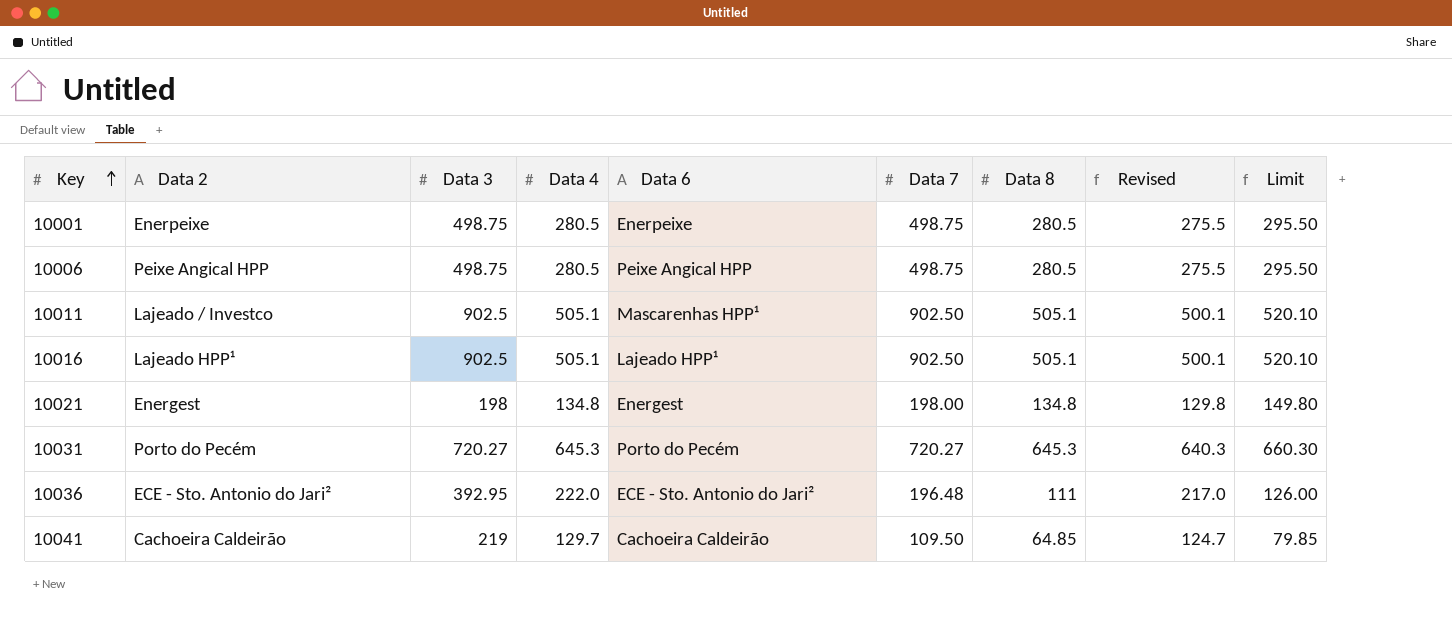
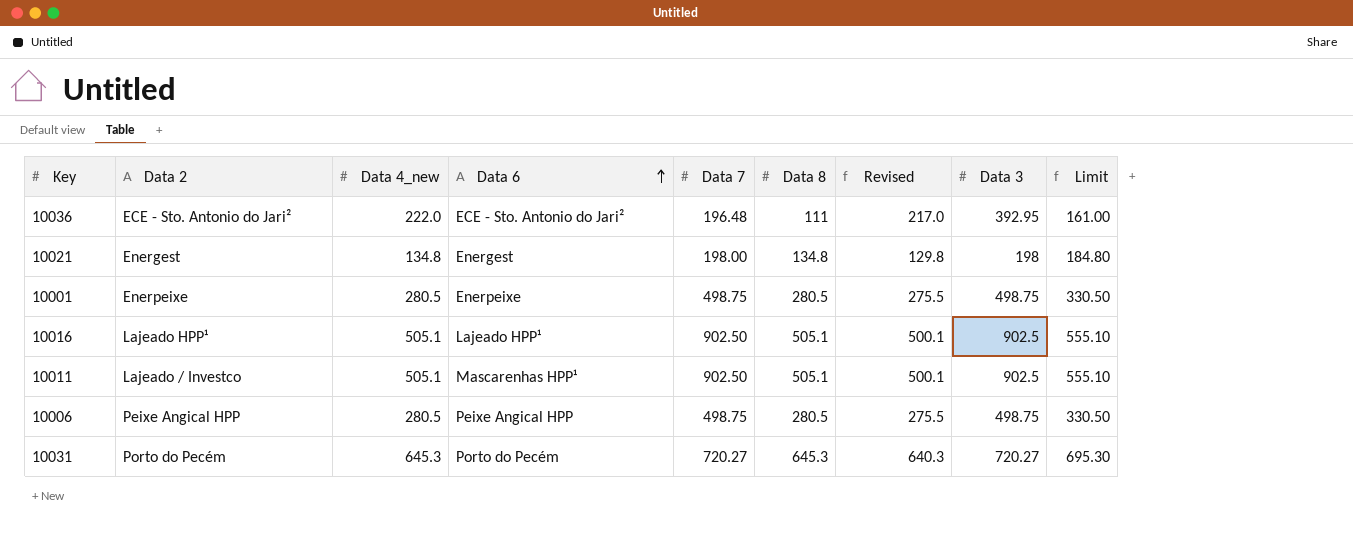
row order: Key ascending -> Data 6 ascending
column name: Data 4 -> Data 4_new
column Data 3 | position: 3 -> 8
column Limit | formula: [Data 8] + 15 -> [Data 8] + 50
row 10041: Cachoeira Caldeirão | 219 | 129.7 | Cachoeira Caldeirão | 109.50 | 64.85 | 124.7 | 79.85 -> none

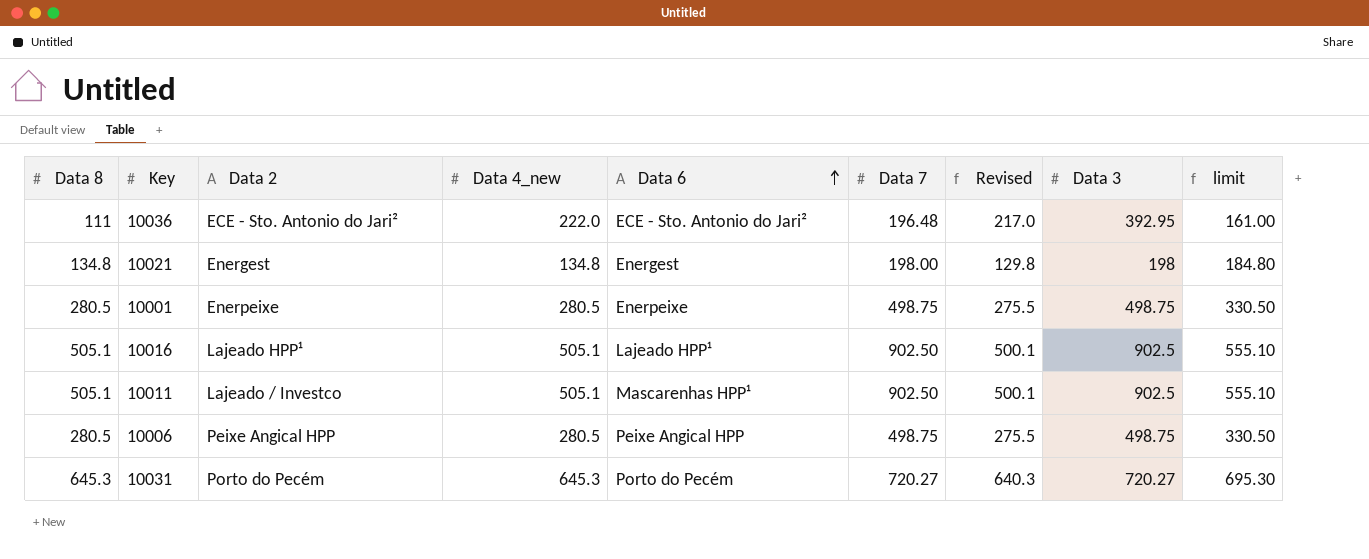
column Data 8 | position: 6 -> 1
column name: Limit -> limit

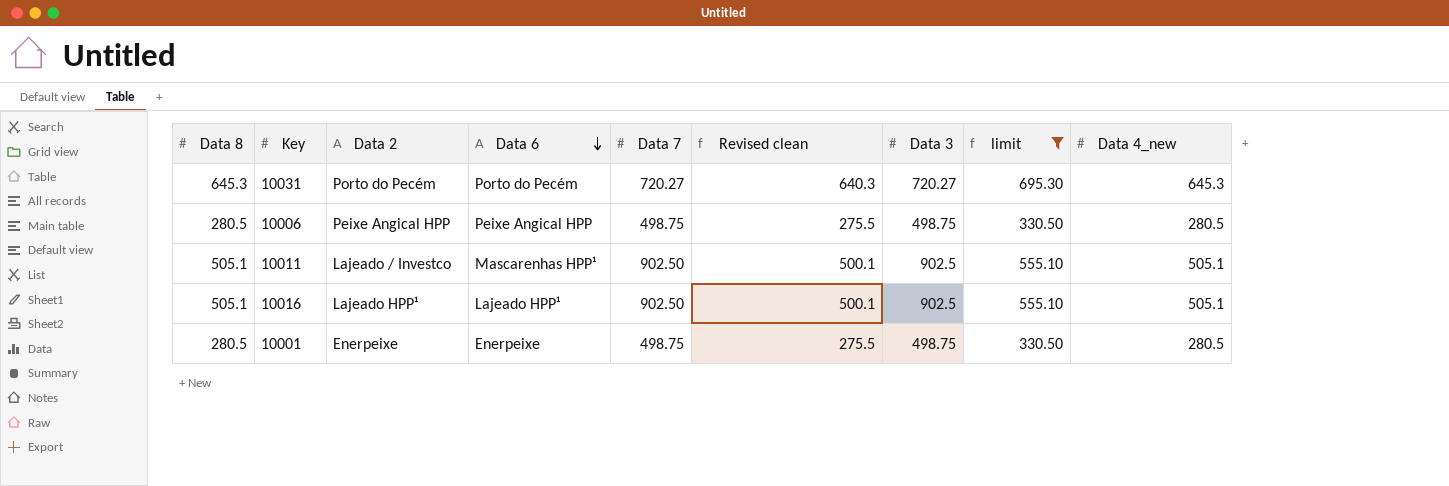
filter: none -> limit >= 330.50
row order: Data 6 ascending -> Data 6 descending
column name: Revised -> Revised clean
column Data 4_new | position: 4 -> 9

